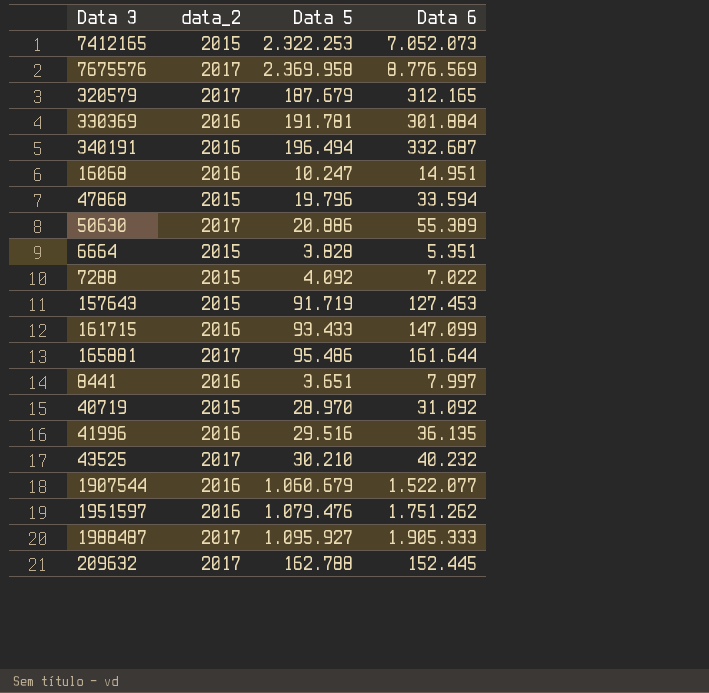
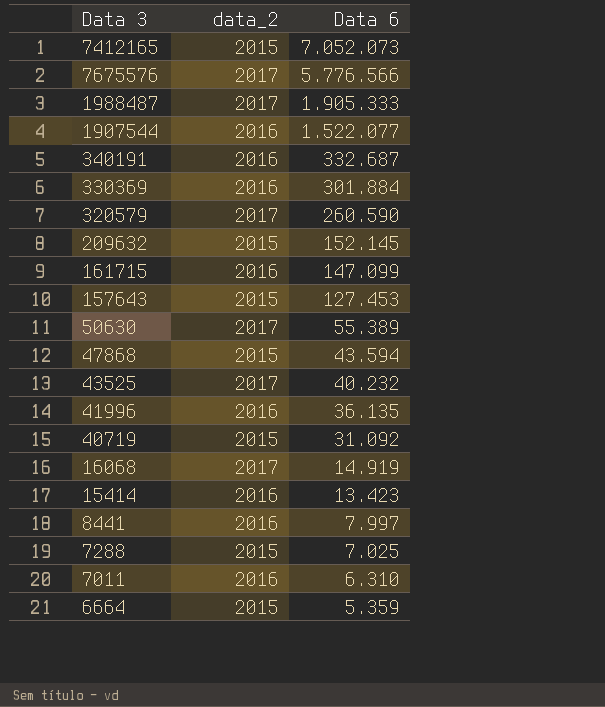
row order: none -> Data 6 descending
column Data 5 | position: 3 -> none
row 165881: 2017 | 95.486 | 161.644 -> none
row 1951597: 2016 | 1.079.476 | 1.751.262 -> none
7675576 | Data 6: 8.776.569 -> 5.776.566
320579 | Data 6: 312.165 -> 260.590
209632 | data_2: 2017 -> 2015
209632 | Data 6: 152.445 -> 152.145
47868 | Data 6: 33.594 -> 43.594
16068 | data_2: 2016 -> 2017
16068 | Data 6: 14.951 -> 14.919
row 15414: none -> 2016 | 13.423
7288 | Data 6: 7.022 -> 7.025
row 7011: none -> 2016 | 6.310
6664 | Data 6: 5.351 -> 5.359

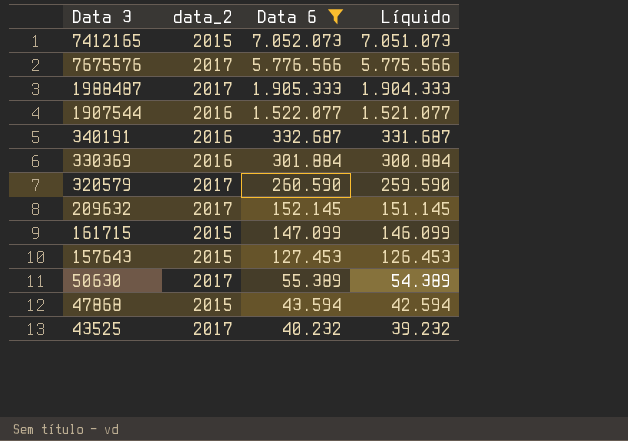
filter: none -> Data 6 >= 40.232
column Líquido | formula: none -> [Data 6] - 1000
209632 | data_2: 2015 -> 2017
161715 | data_2: 2016 -> 2015

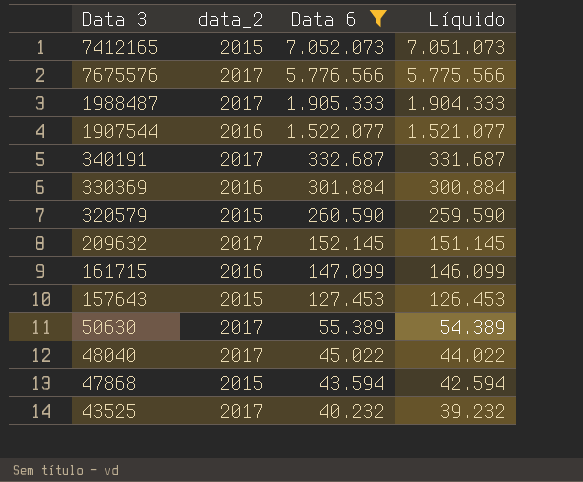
340191 | data_2: 2016 -> 2017
320579 | data_2: 2017 -> 2015
161715 | data_2: 2015 -> 2016
row 48040: none -> 2017 | 45.022 | 44.022

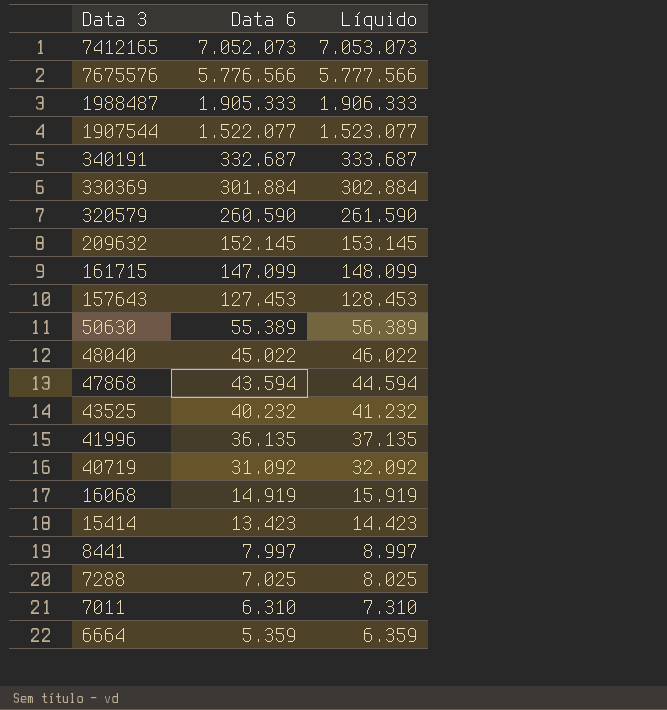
filter: Data 6 >= 40.232 -> none
column data_2 | position: 2 -> none
column Líquido | formula: [Data 6] - 1000 -> [Data 6] + 1000

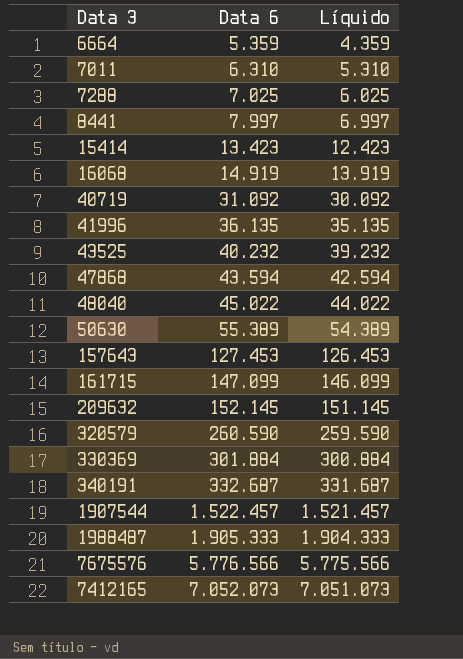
row order: Data 6 descending -> Data 6 ascending
column Líquido | formula: [Data 6] + 1000 -> [Data 6] - 1000
1907544 | Data 6: 1.522.077 -> 1.522.457

